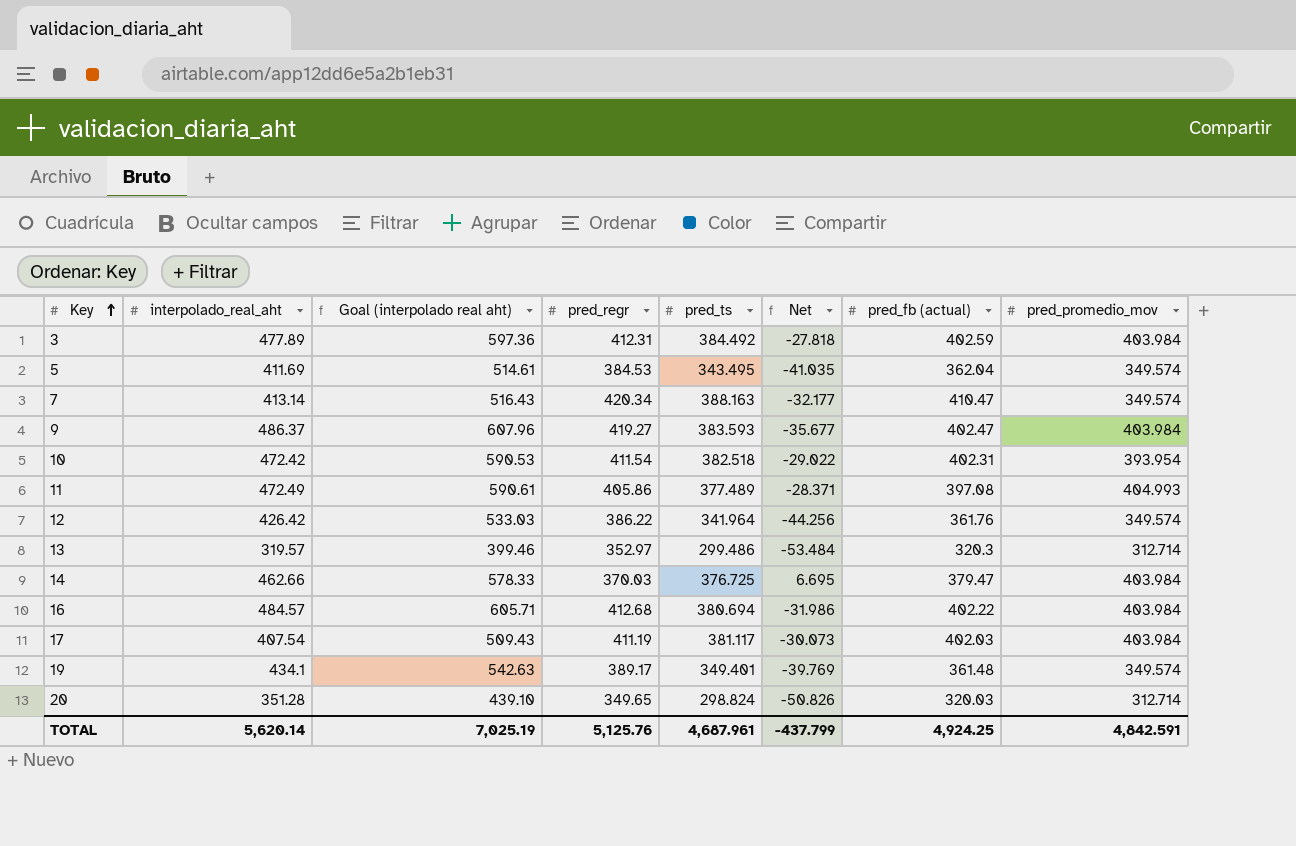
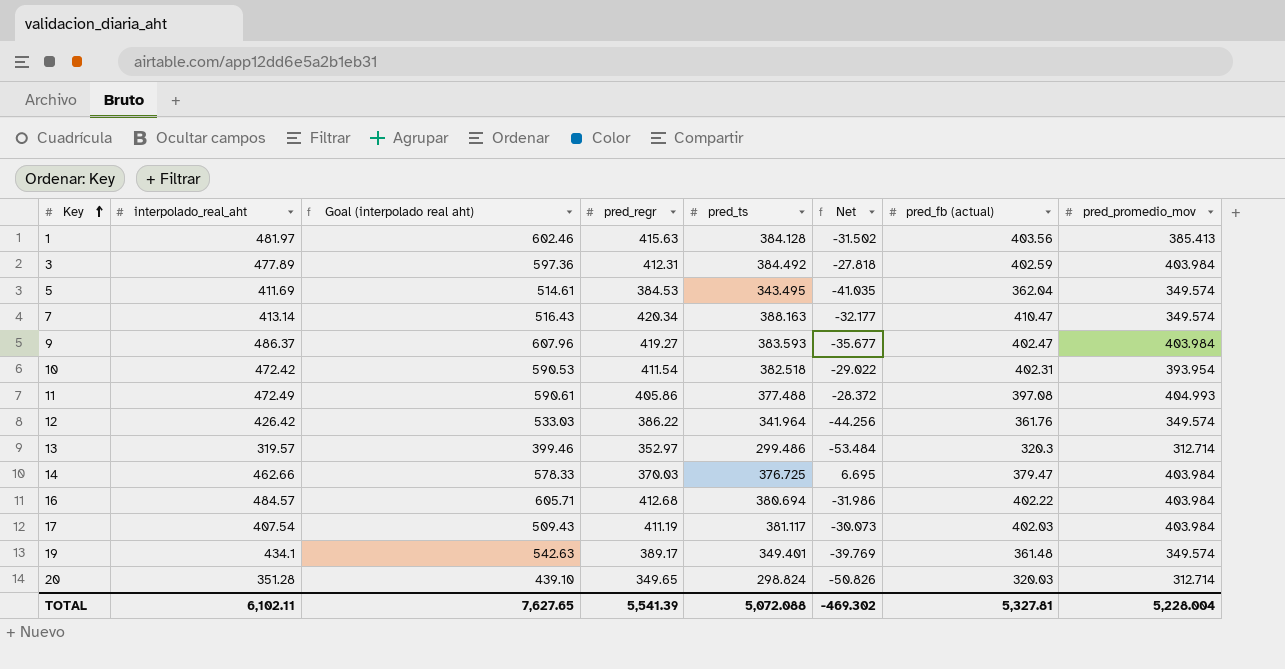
row 1: none -> 481.97 | 602.46 | 415.63 | 384.128 | -31.502 | 403.56 | 385.413
11 | pred_ts: 377.489 -> 377.488
11 | Net: -28.371 -> -28.372
TOTAL | interpolado_real_aht: 5,620.14 -> 6,102.11
TOTAL | Goal (interpolado real aht): 7,025.19 -> 7,627.65
TOTAL | pred_regr: 5,125.76 -> 5,541.39
TOTAL | pred_ts: 4,687.961 -> 5,072.088
TOTAL | Net: -437.799 -> -469.302
TOTAL | pred_fb (actual): 4,924.25 -> 5,327.81
TOTAL | pred_promedio_mov: 4,842.591 -> 5,228.004

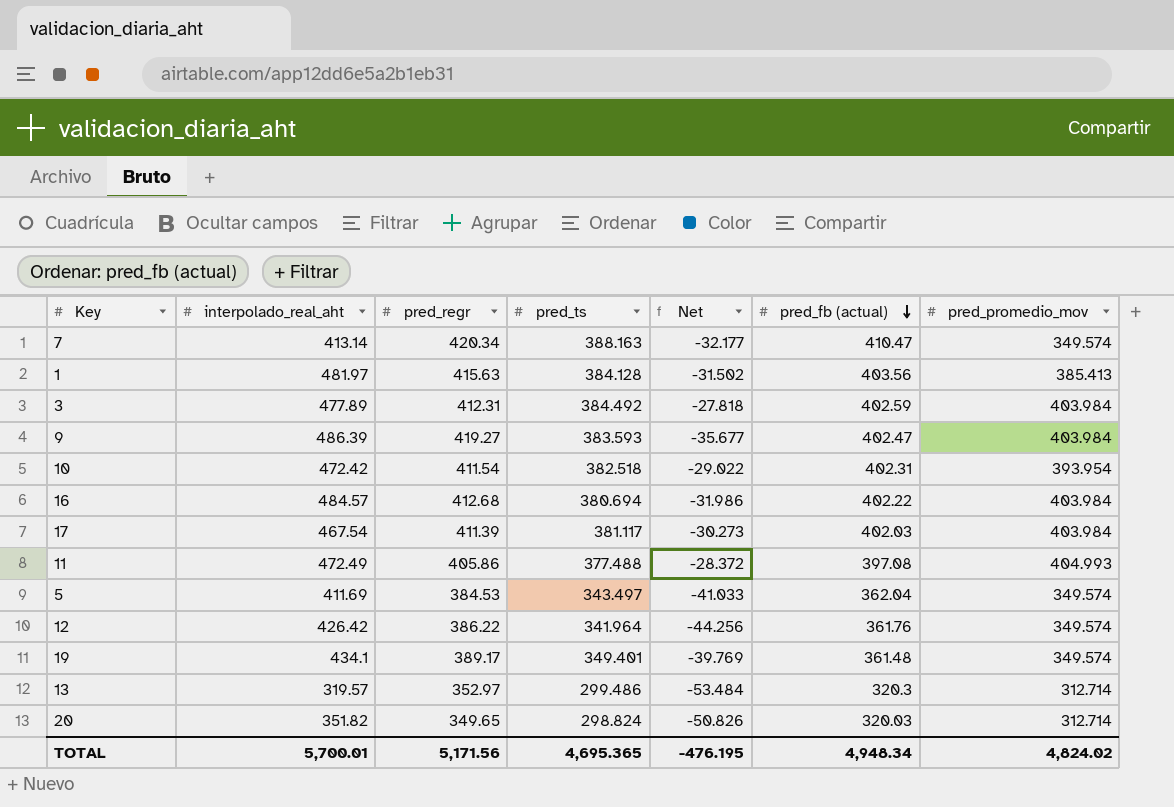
row order: Key ascending -> pred_fb (actual) descending
column Goal (interpolado real aht) | formula: [interpolado_real_aht] * 1.25 -> none
row 14: 462.66 | 578.33 | 370.03 | 376.725 | 6.695 | 379.47 | 403.984 -> none
9 | interpolado_real_aht: 486.37 -> 486.39
17 | interpolado_real_aht: 407.54 -> 467.54
17 | pred_regr: 411.19 -> 411.39
17 | Net: -30.073 -> -30.273
5 | pred_ts: 343.495 -> 343.497
5 | Net: -41.035 -> -41.033
20 | interpolado_real_aht: 351.28 -> 351.82
TOTAL | interpolado_real_aht: 6,102.11 -> 5,700.01
TOTAL | pred_regr: 5,541.39 -> 5,171.56
TOTAL | pred_ts: 5,072.088 -> 4,695.365
TOTAL | Net: -469.302 -> -476.195
TOTAL | pred_fb (actual): 5,327.81 -> 4,948.34
TOTAL | pred_promedio_mov: 5,228.004 -> 4,824.02

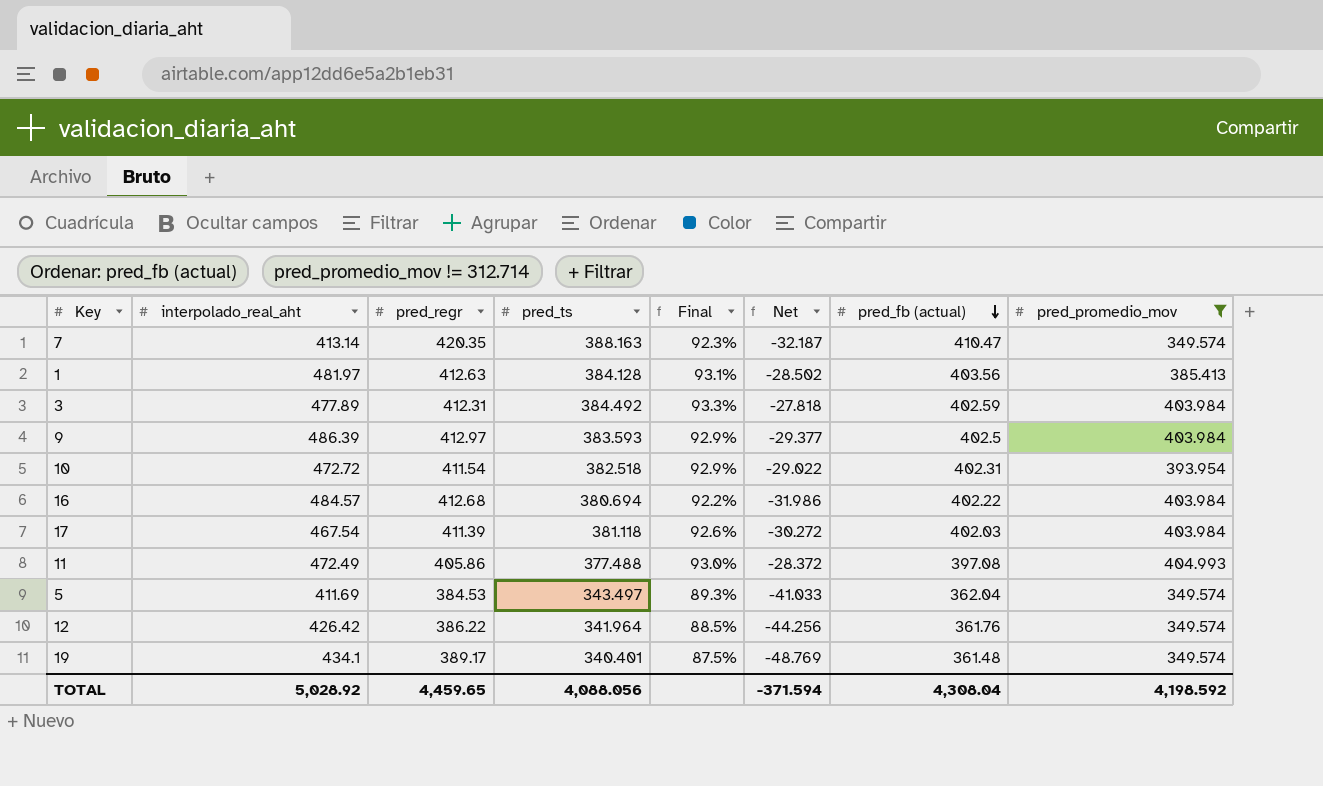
filter: none -> pred_promedio_mov != 312.714
column Final | formula: none -> [pred_ts] / [pred_regr]
7 | pred_regr: 420.34 -> 420.35
7 | Net: -32.177 -> -32.187
1 | pred_regr: 415.63 -> 412.63
1 | Net: -31.502 -> -28.502
9 | pred_regr: 419.27 -> 412.97
9 | Net: -35.677 -> -29.377
9 | pred_fb (actual): 402.47 -> 402.5
10 | interpolado_real_aht: 472.42 -> 472.72
17 | pred_ts: 381.117 -> 381.118
17 | Net: -30.273 -> -30.272
19 | pred_ts: 349.401 -> 340.401
19 | Net: -39.769 -> -48.769
TOTAL | interpolado_real_aht: 5,700.01 -> 5,028.92
TOTAL | pred_regr: 5,171.56 -> 4,459.65
TOTAL | pred_ts: 4,695.365 -> 4,088.056
TOTAL | Net: -476.195 -> -371.594
TOTAL | pred_fb (actual): 4,948.34 -> 4,308.04
TOTAL | pred_promedio_mov: 4,824.02 -> 4,198.592

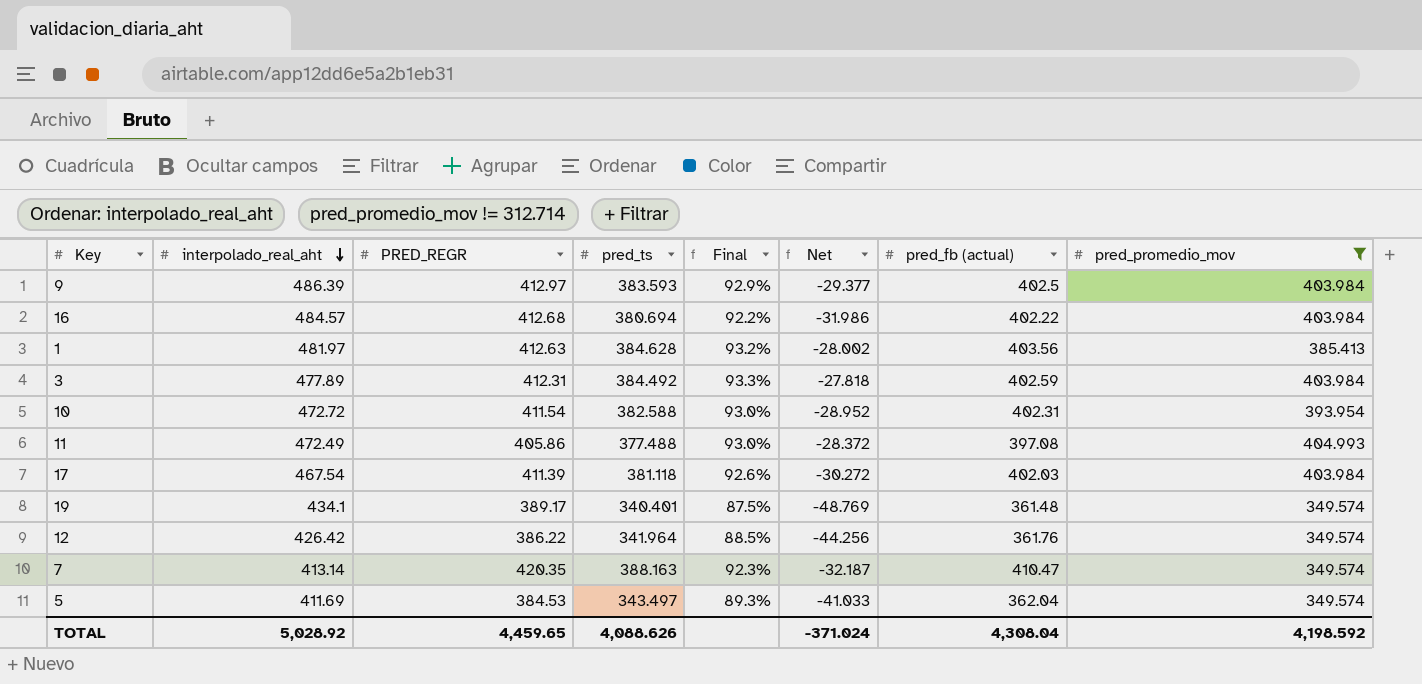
row order: pred_fb (actual) descending -> interpolado_real_aht descending
column name: pred_regr -> PRED_REGR
1 | pred_ts: 384.128 -> 384.628
1 | Final: 93.1% -> 93.2%
1 | Net: -28.502 -> -28.002
10 | pred_ts: 382.518 -> 382.588
10 | Final: 92.9% -> 93.0%
10 | Net: -29.022 -> -28.952
TOTAL | pred_ts: 4,088.056 -> 4,088.626
TOTAL | Net: -371.594 -> -371.024

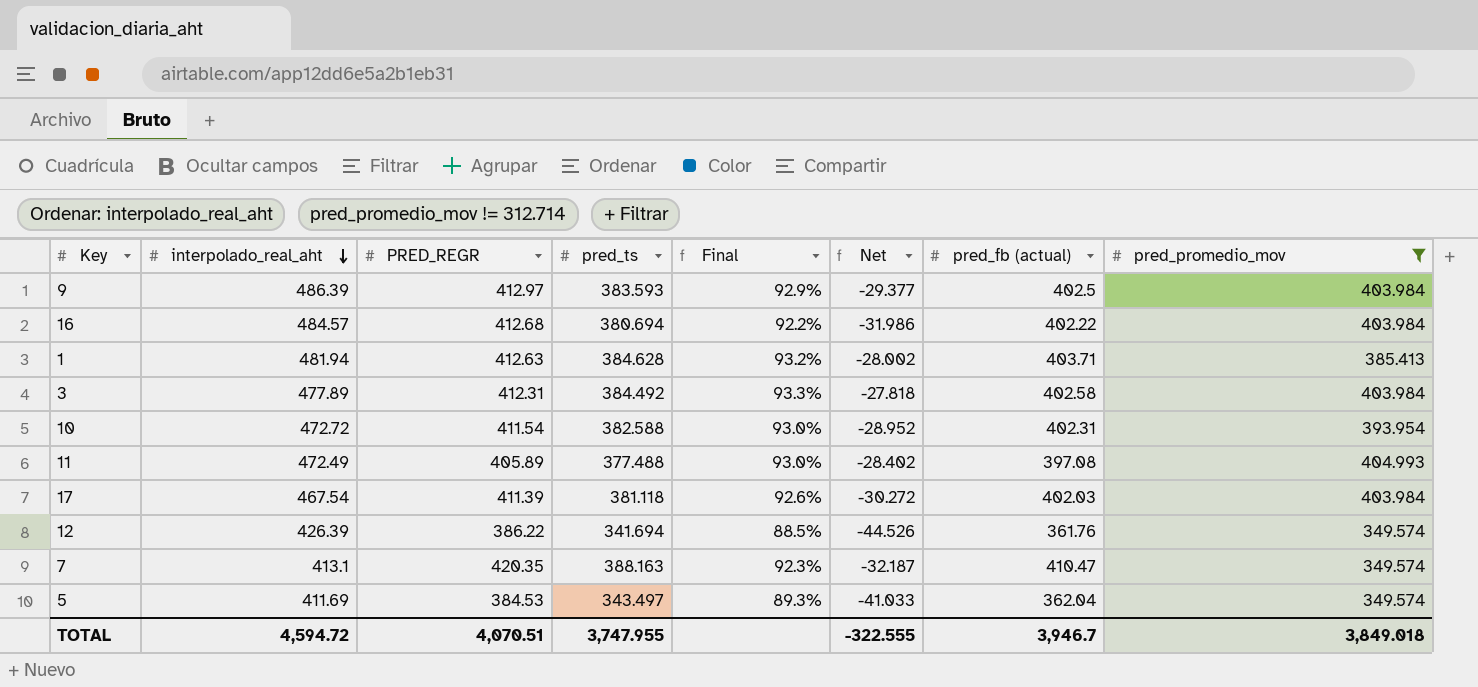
row 19: 434.1 | 389.17 | 340.401 | 87.5% | -48.769 | 361.48 | 349.574 -> none
1 | interpolado_real_aht: 481.97 -> 481.94
1 | pred_fb (actual): 403.56 -> 403.71
3 | pred_fb (actual): 402.59 -> 402.58
11 | PRED_REGR: 405.86 -> 405.89
11 | Net: -28.372 -> -28.402
12 | interpolado_real_aht: 426.42 -> 426.39
12 | pred_ts: 341.964 -> 341.694
12 | Net: -44.256 -> -44.526
7 | interpolado_real_aht: 413.14 -> 413.1
TOTAL | interpolado_real_aht: 5,028.92 -> 4,594.72
TOTAL | PRED_REGR: 4,459.65 -> 4,070.51
TOTAL | pred_ts: 4,088.626 -> 3,747.955
TOTAL | Net: -371.024 -> -322.555
TOTAL | pred_fb (actual): 4,308.04 -> 3,946.7
TOTAL | pred_promedio_mov: 4,198.592 -> 3,849.018

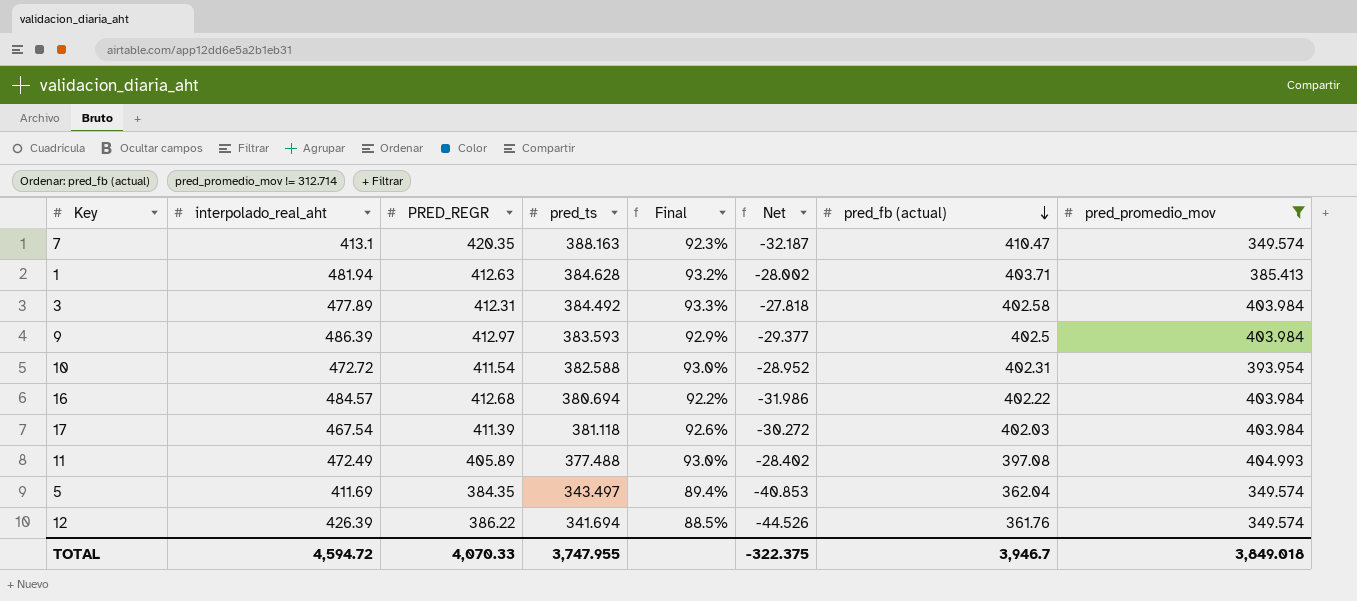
row order: interpolado_real_aht descending -> pred_fb (actual) descending
5 | PRED_REGR: 384.53 -> 384.35
5 | Final: 89.3% -> 89.4%
5 | Net: -41.033 -> -40.853
TOTAL | PRED_REGR: 4,070.51 -> 4,070.33
TOTAL | Net: -322.555 -> -322.375

